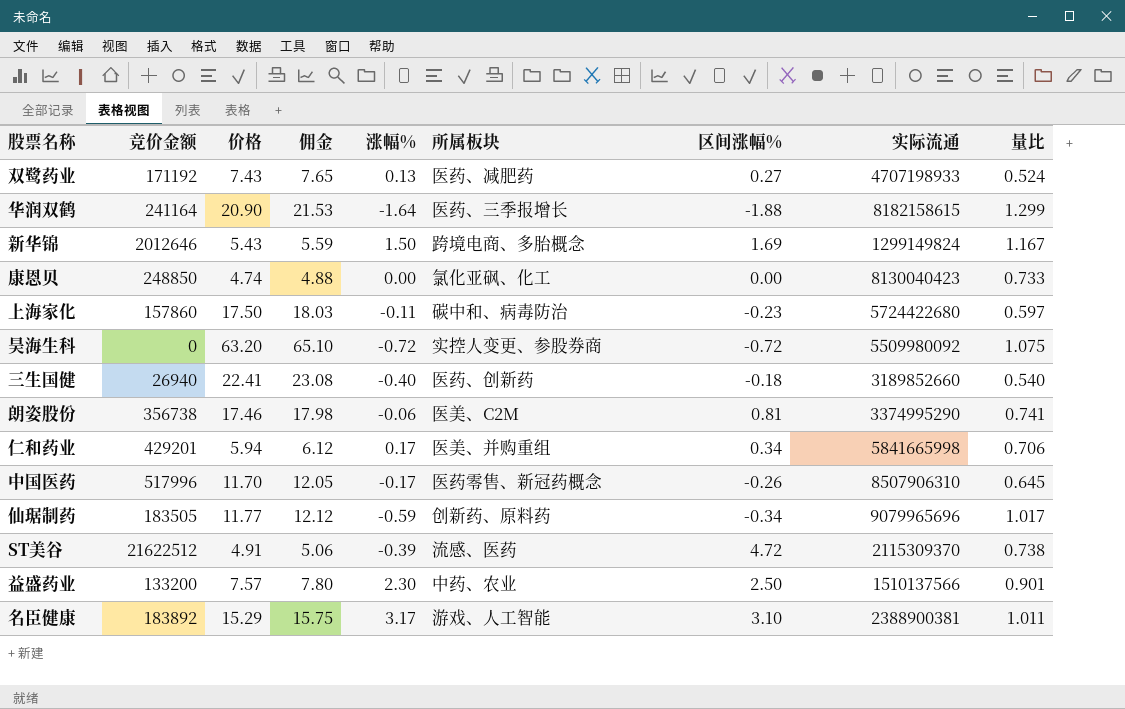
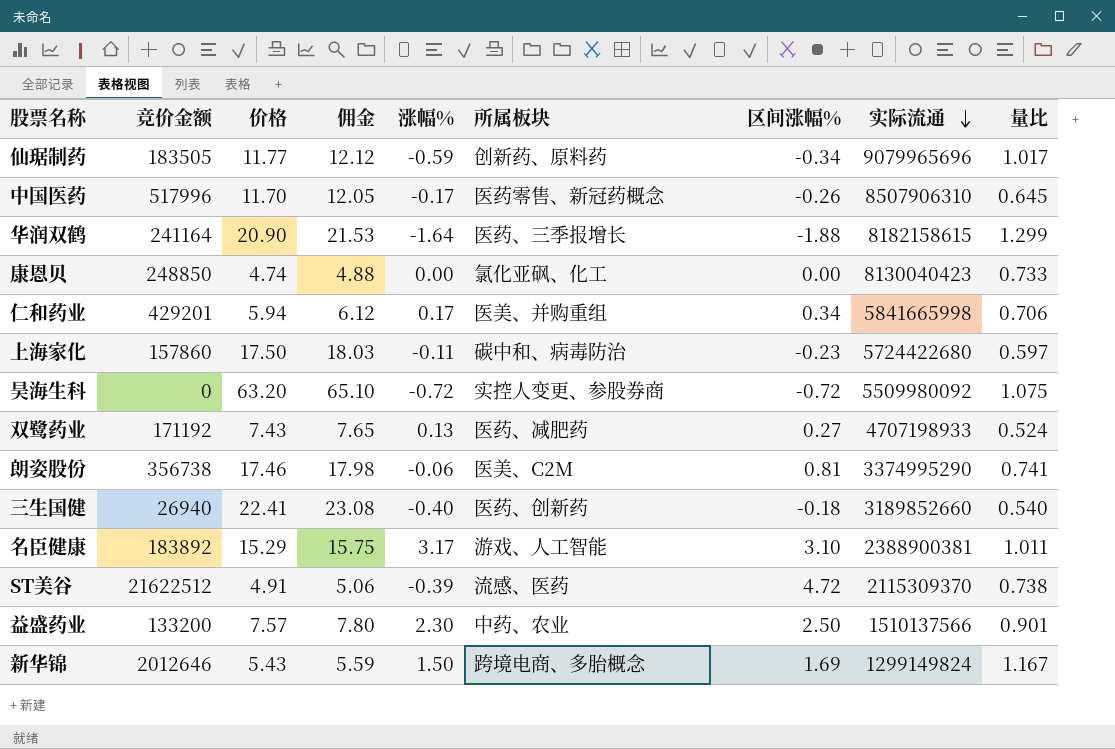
row order: none -> 实际流通 descending

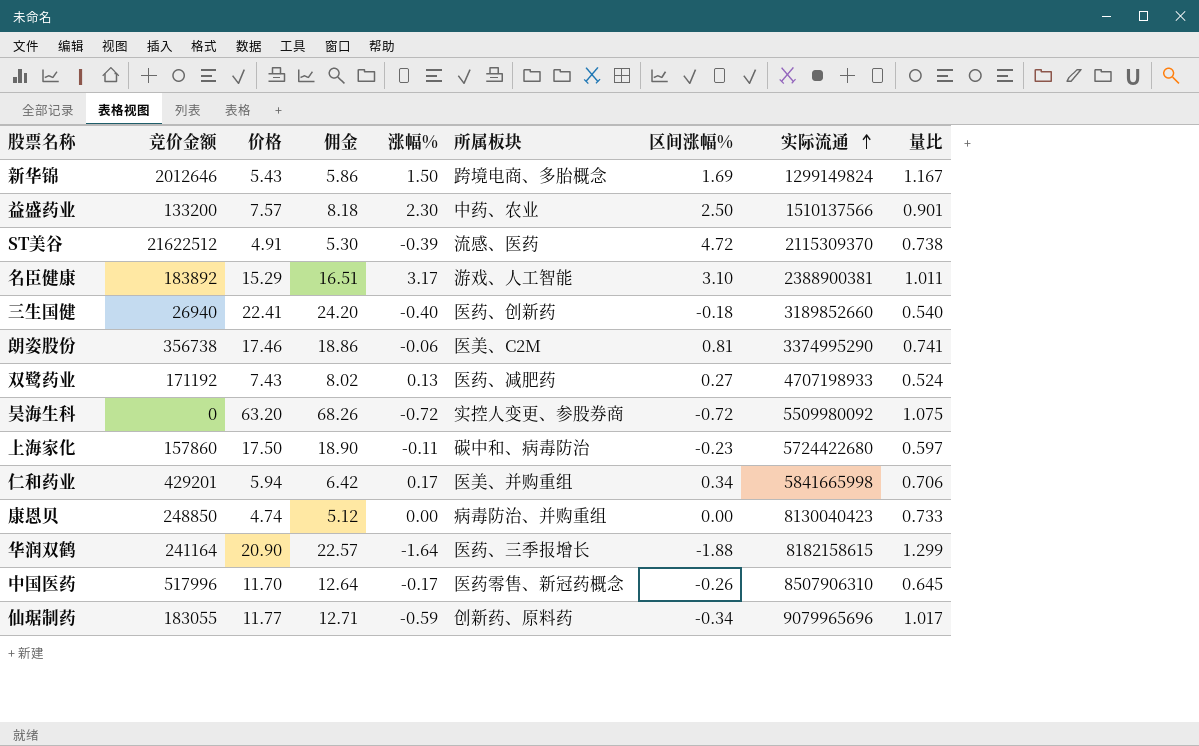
row order: 实际流通 descending -> 实际流通 ascending
column 佣金 | formula: [价格] * 1.03 -> [价格] * 1.08
康恩贝 | 所属板块: 氯化亚砜、化工 -> 病毒防治、并购重组
仙琚制药 | 竞价金额: 183505 -> 183055

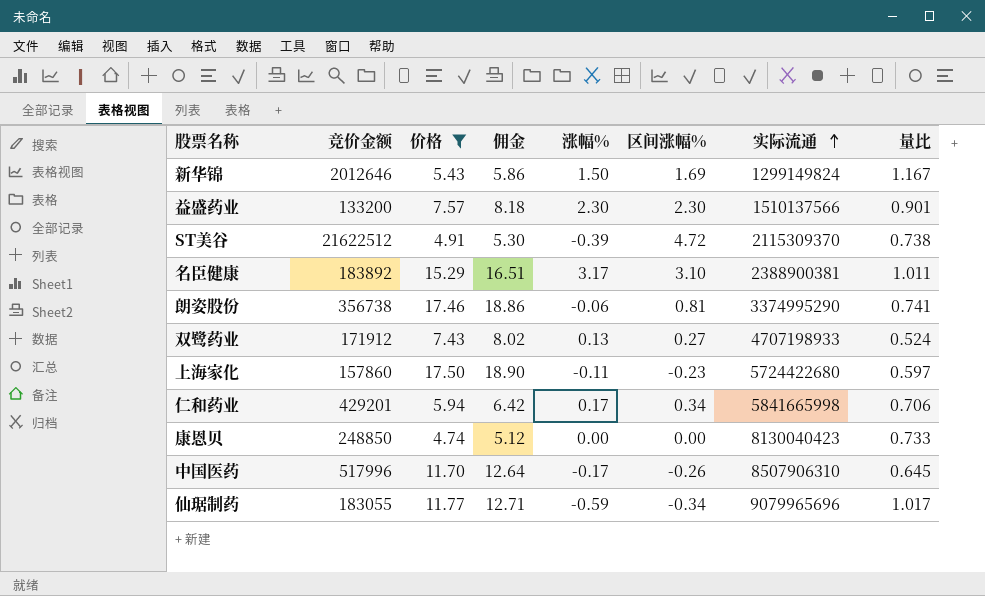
filter: none -> 价格 <= 17.50
column 所属板块 | position: 6 -> none
益盛药业 | 区间涨幅%: 2.50 -> 2.30
双鹭药业 | 竞价金额: 171192 -> 171912

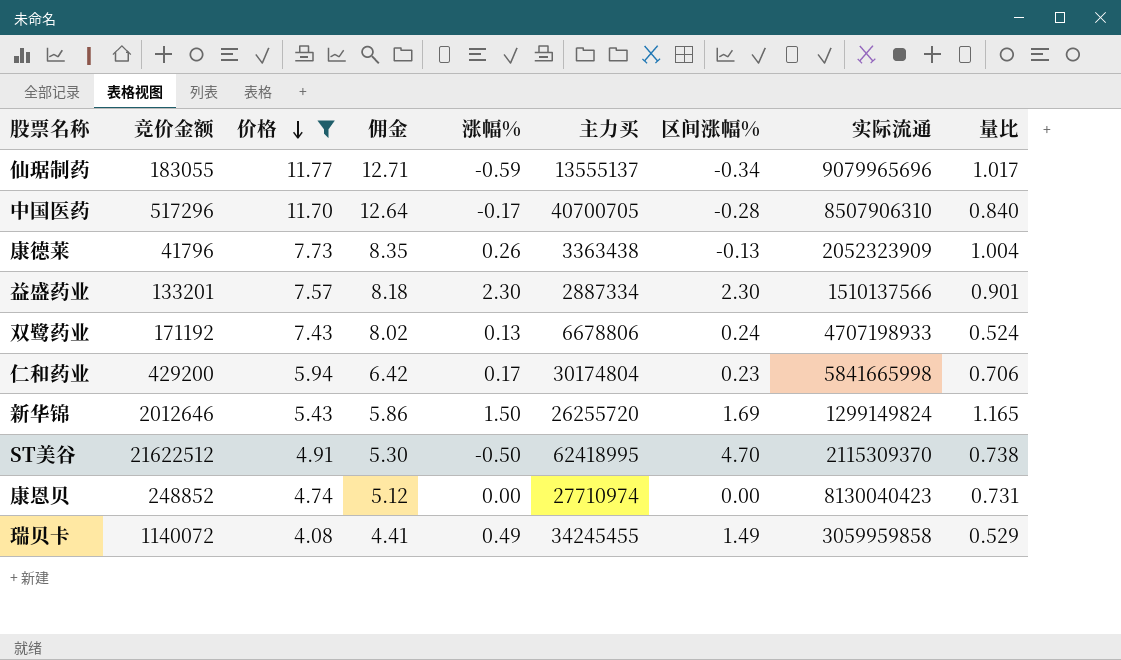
row order: 实际流通 ascending -> 价格 descending
column 主力买 | position: none -> 6
row 名臣健康: 183892 | 15.29 | 16.51 | 3.17 | 3.10 | 2388900381 | 1.011 -> none
row 朗姿股份: 356738 | 17.46 | 18.86 | -0.06 | 0.81 | 3374995290 | 0.741 -> none
row 上海家化: 157860 | 17.50 | 18.90 | -0.11 | -0.23 | 5724422680 | 0.597 -> none
中国医药 | 竞价金额: 517996 -> 517296
中国医药 | 区间涨幅%: -0.26 -> -0.28
中国医药 | 量比: 0.645 -> 0.840
row 康德莱: none -> 41796 | 7.73 | 8.35 | 0.26 | 3363438 | -0.13 | 2052323909 | 1.004
益盛药业 | 竞价金额: 133200 -> 133201
双鹭药业 | 竞价金额: 171912 -> 171192
双鹭药业 | 区间涨幅%: 0.27 -> 0.24
仁和药业 | 竞价金额: 429201 -> 429200
仁和药业 | 区间涨幅%: 0.34 -> 0.23
新华锦 | 量比: 1.167 -> 1.165
ST美谷 | 涨幅%: -0.39 -> -0.50
ST美谷 | 区间涨幅%: 4.72 -> 4.70
康恩贝 | 竞价金额: 248850 -> 248852
康恩贝 | 量比: 0.733 -> 0.731
row 瑞贝卡: none -> 1140072 | 4.08 | 4.41 | 0.49 | 34245455 | 1.49 | 3059959858 | 0.529

